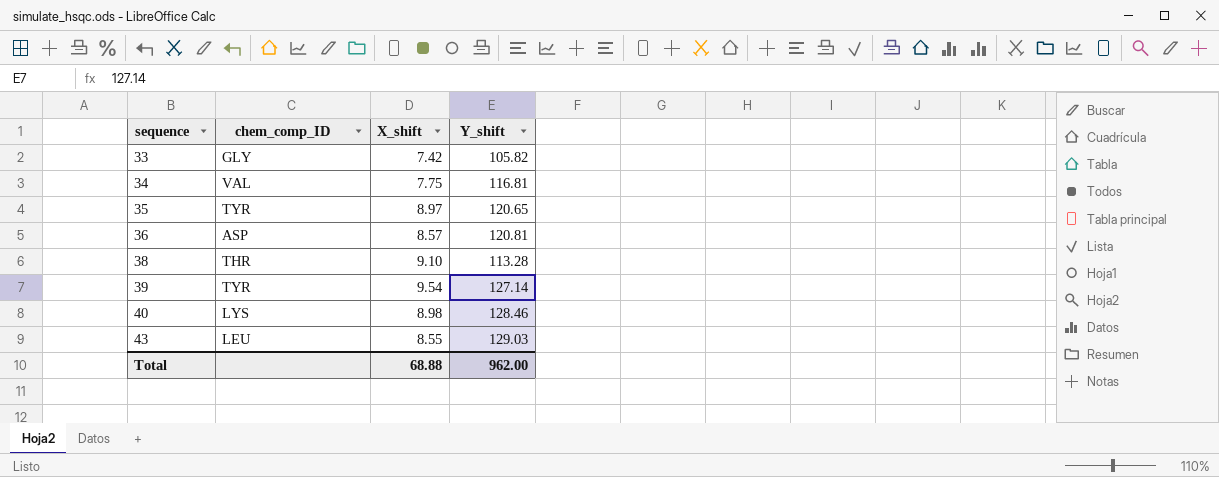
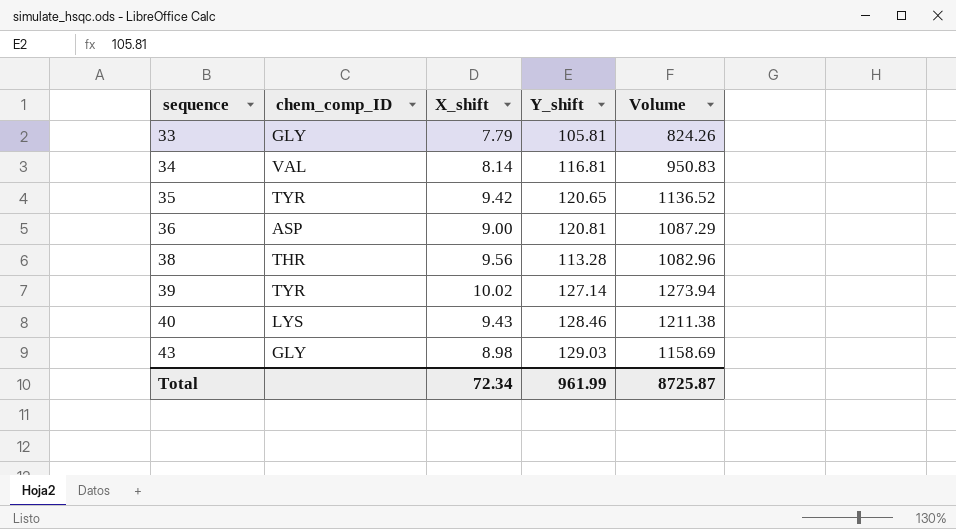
column Volume | formula: none -> [X_shift] * [Y_shift]
33 | X_shift: 7.42 -> 7.79
33 | Y_shift: 105.82 -> 105.81
34 | X_shift: 7.75 -> 8.14
35 | X_shift: 8.97 -> 9.42
36 | X_shift: 8.57 -> 9.00
38 | X_shift: 9.10 -> 9.56
39 | X_shift: 9.54 -> 10.02
40 | X_shift: 8.98 -> 9.43
43 | chem_comp_ID: LEU -> GLY
43 | X_shift: 8.55 -> 8.98
Total | X_shift: 68.88 -> 72.34
Total | Y_shift: 962.00 -> 961.99

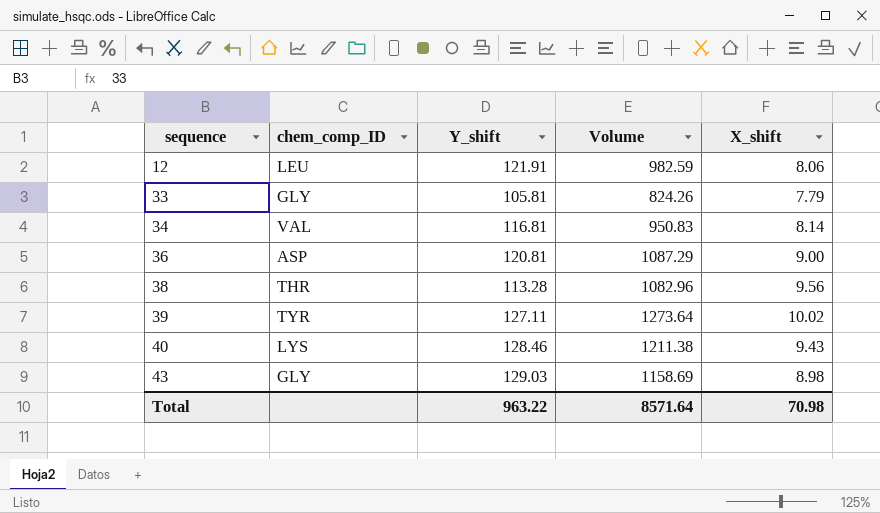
column X_shift | position: 3 -> 5
row 35: TYR | 9.42 | 120.65 | 1136.52 -> none
row 12: none -> LEU | 121.91 | 982.59 | 8.06
39 | Y_shift: 127.14 -> 127.11
39 | Volume: 1273.94 -> 1273.64
Total | Y_shift: 961.99 -> 963.22
Total | Volume: 8725.87 -> 8571.64
Total | X_shift: 72.34 -> 70.98

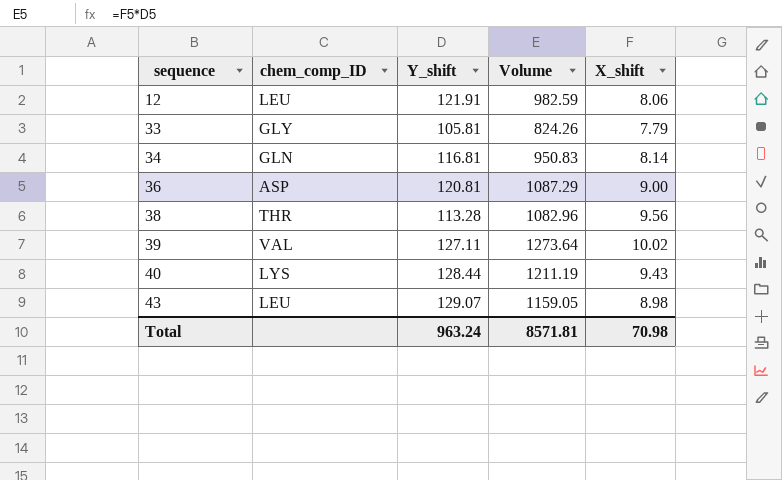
34 | chem_comp_ID: VAL -> GLN
39 | chem_comp_ID: TYR -> VAL
40 | Y_shift: 128.46 -> 128.44
40 | Volume: 1211.38 -> 1211.19
43 | chem_comp_ID: GLY -> LEU
43 | Y_shift: 129.03 -> 129.07
43 | Volume: 1158.69 -> 1159.05
Total | Y_shift: 963.22 -> 963.24
Total | Volume: 8571.64 -> 8571.81

